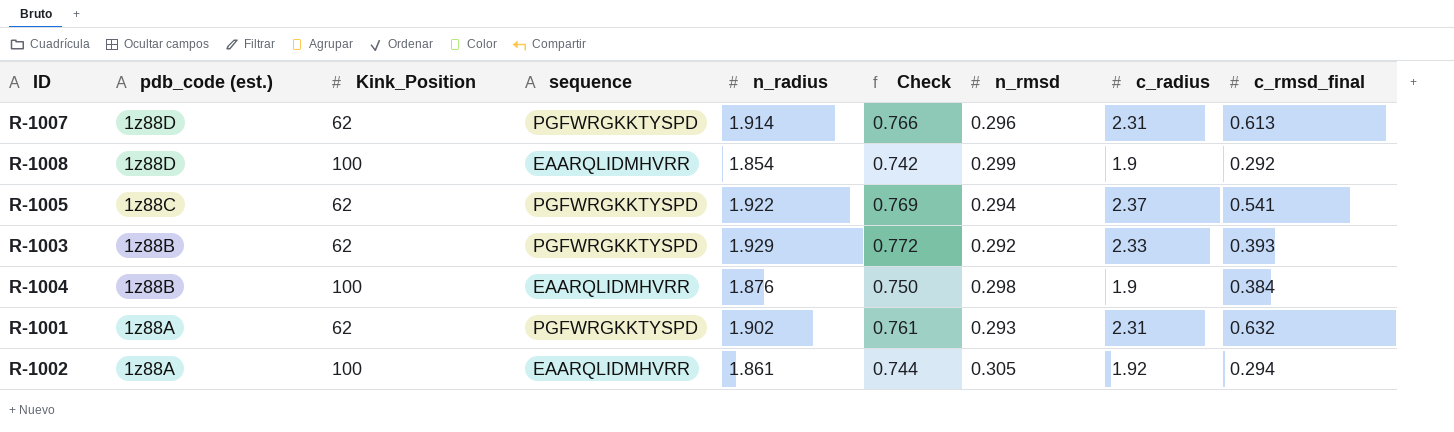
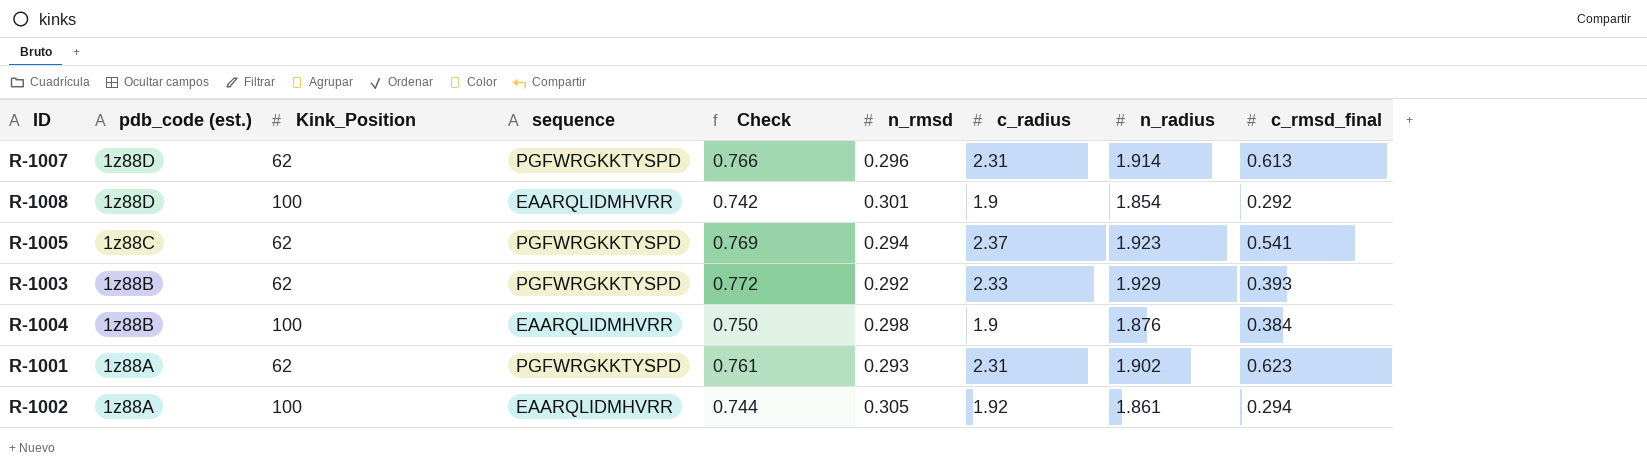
column n_radius | position: 5 -> 8
R-1008 | n_rmsd: 0.299 -> 0.301
R-1005 | n_radius: 1.922 -> 1.923
R-1001 | c_rmsd_final: 0.632 -> 0.623

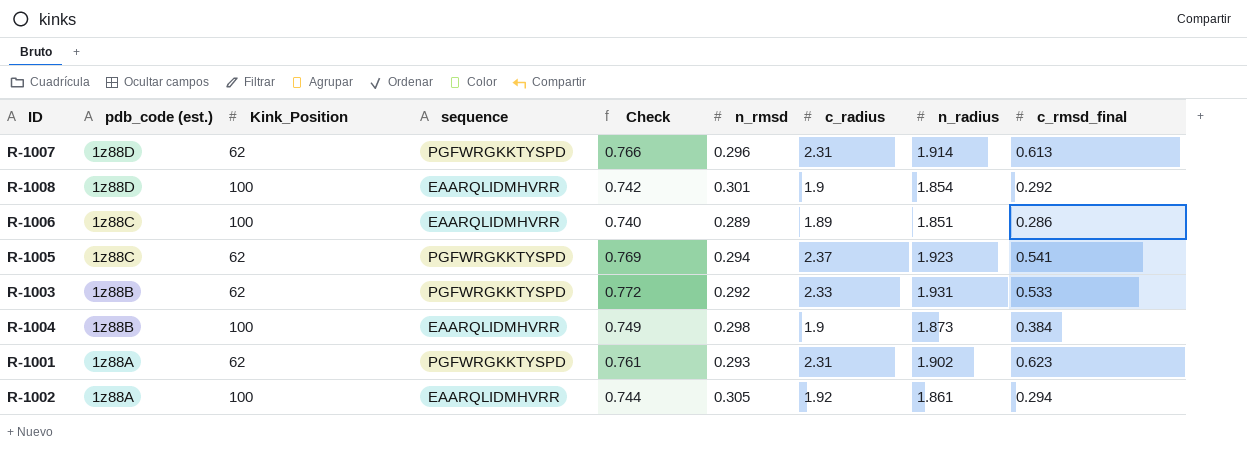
row R-1006: none -> 1z88C | 100 | EAARQLIDMHVRR | 0.740 | 0.289 | 1.89 | 1.851 | 0.286
R-1003 | n_radius: 1.929 -> 1.931
R-1003 | c_rmsd_final: 0.393 -> 0.533
R-1004 | Check: 0.750 -> 0.749
R-1004 | n_radius: 1.876 -> 1.873

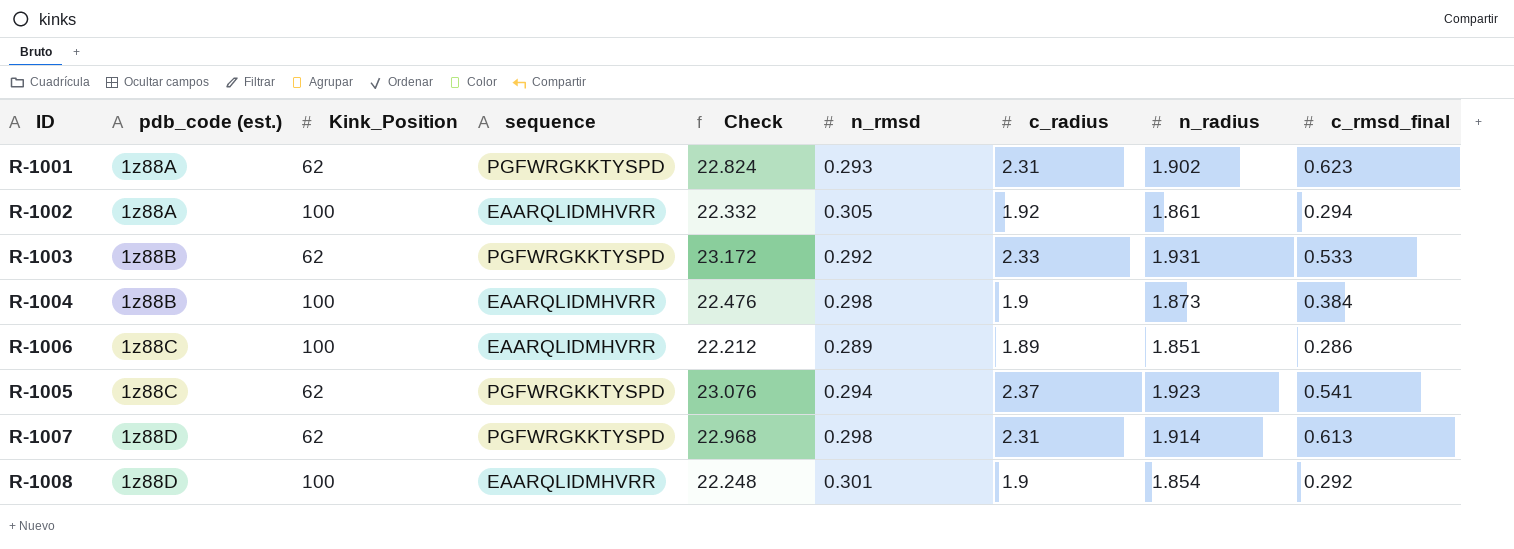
row order: pdb_code (est.) descending -> pdb_code (est.) ascending
column Check | formula: [n_radius] * 0.4 -> [n_radius] * 12
R-1007 | n_rmsd: 0.296 -> 0.298

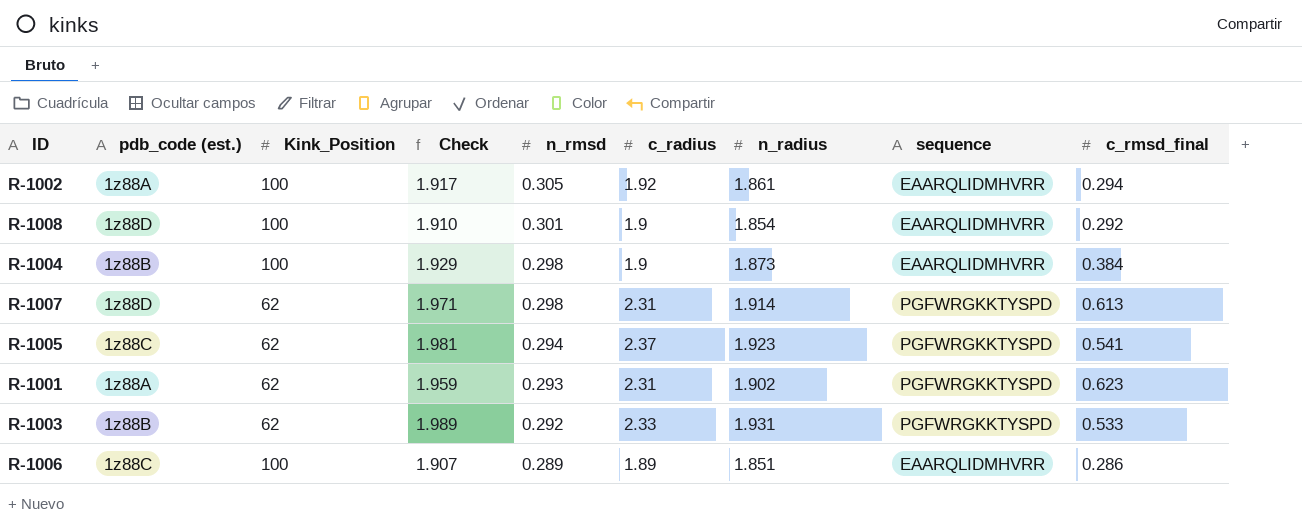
row order: pdb_code (est.) ascending -> n_rmsd descending
column Check | formula: [n_radius] * 12 -> [n_radius] * 1.03
column sequence | position: 4 -> 8

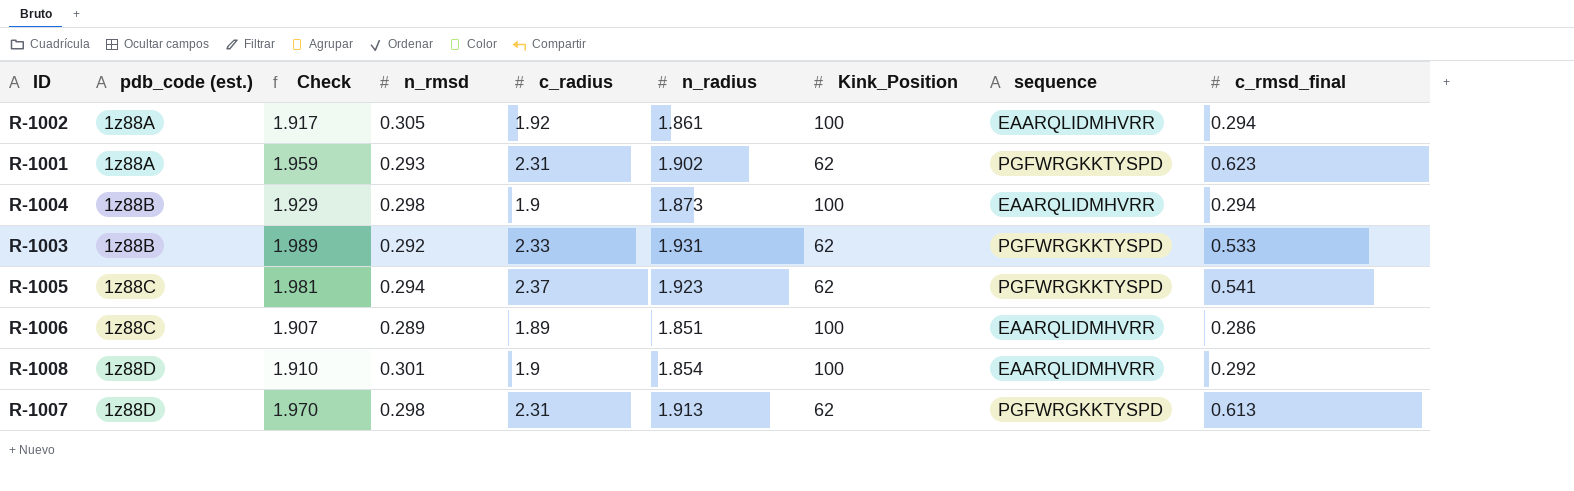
row order: n_rmsd descending -> pdb_code (est.) ascending
column Kink_Position | position: 3 -> 7
R-1004 | c_rmsd_final: 0.384 -> 0.294
R-1007 | Check: 1.971 -> 1.970
R-1007 | n_radius: 1.914 -> 1.913

